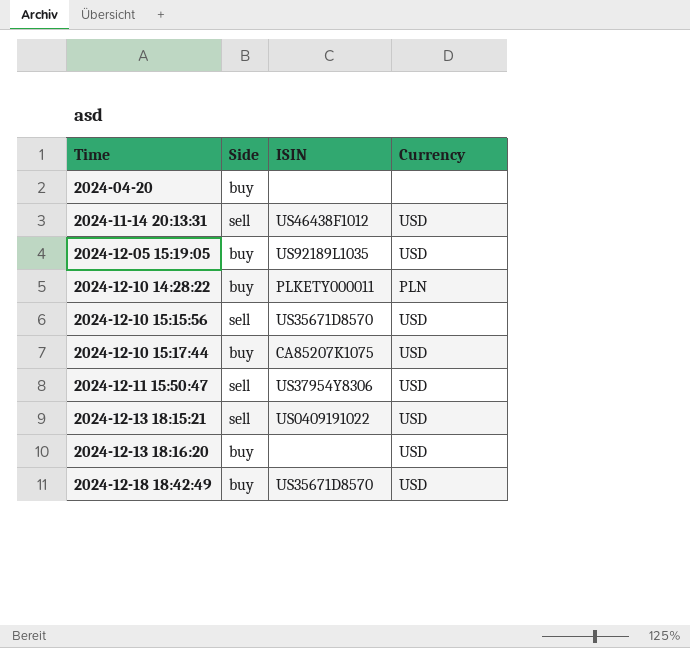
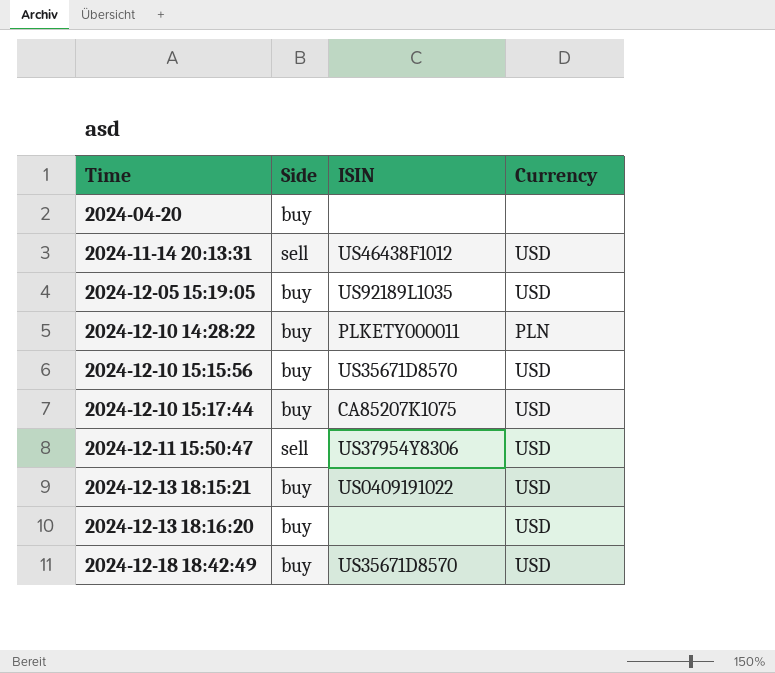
2024-12-10 15:15:56 | Side: sell -> buy
2024-12-13 18:15:21 | Side: sell -> buy

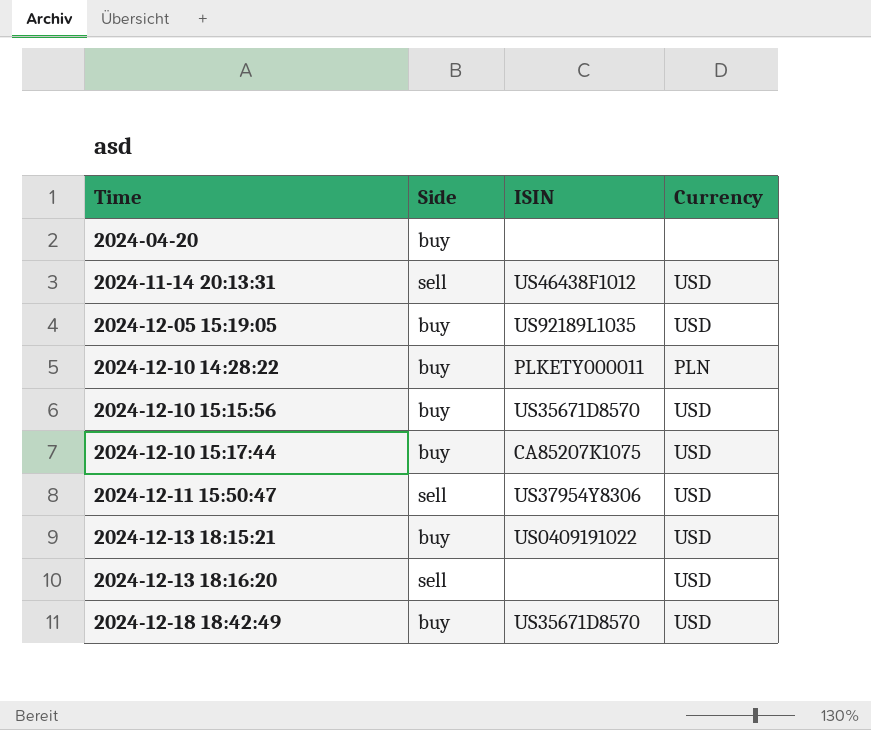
2024-12-13 18:16:20 | Side: buy -> sell

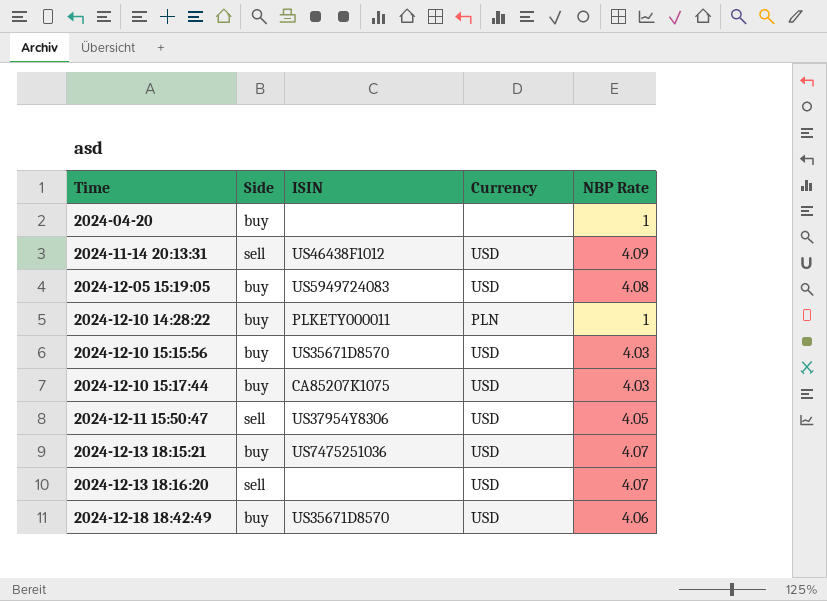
column NBP Rate | position: none -> 5
2024-12-05 15:19:05 | ISIN: US92189L1035 -> US5949724083
2024-12-13 18:15:21 | ISIN: US0409191022 -> US7475251036

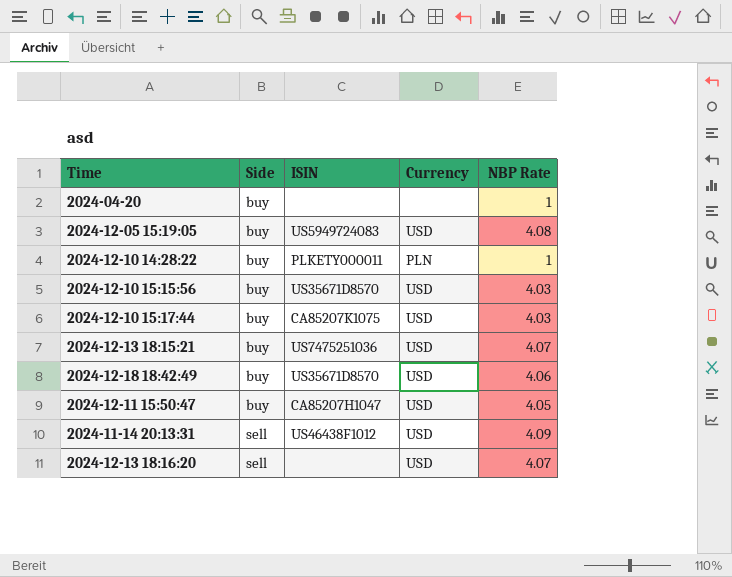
row order: Time ascending -> Side ascending
2024-12-11 15:50:47 | Side: sell -> buy
2024-12-11 15:50:47 | ISIN: US37954Y8306 -> CA85207H1047

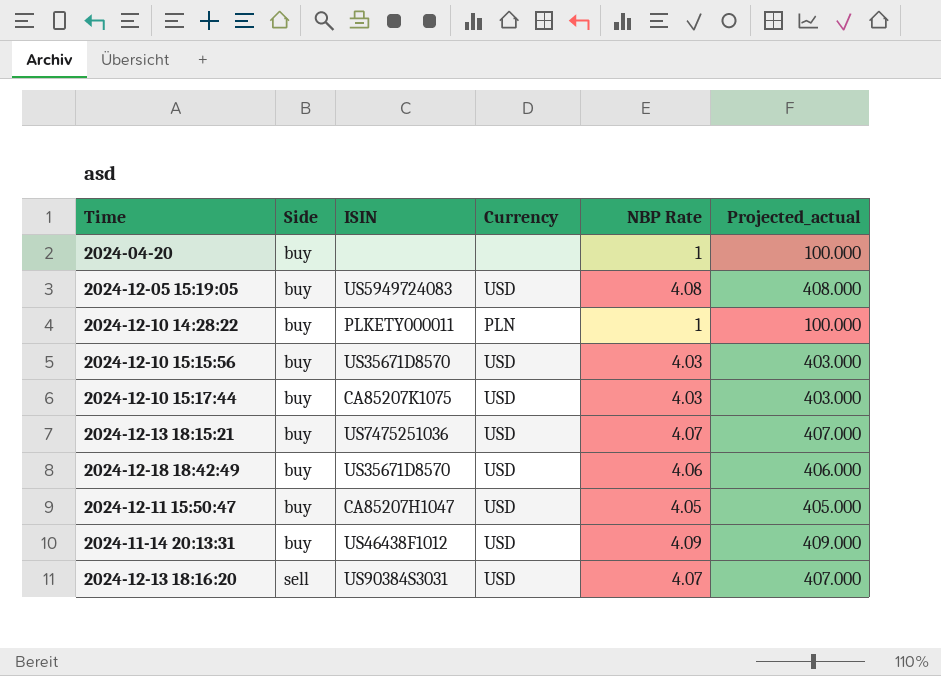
column Projected_actual | formula: none -> [NBP Rate] * 100
2024-11-14 20:13:31 | Side: sell -> buy
2024-12-13 18:16:20 | ISIN: none -> US90384S3031

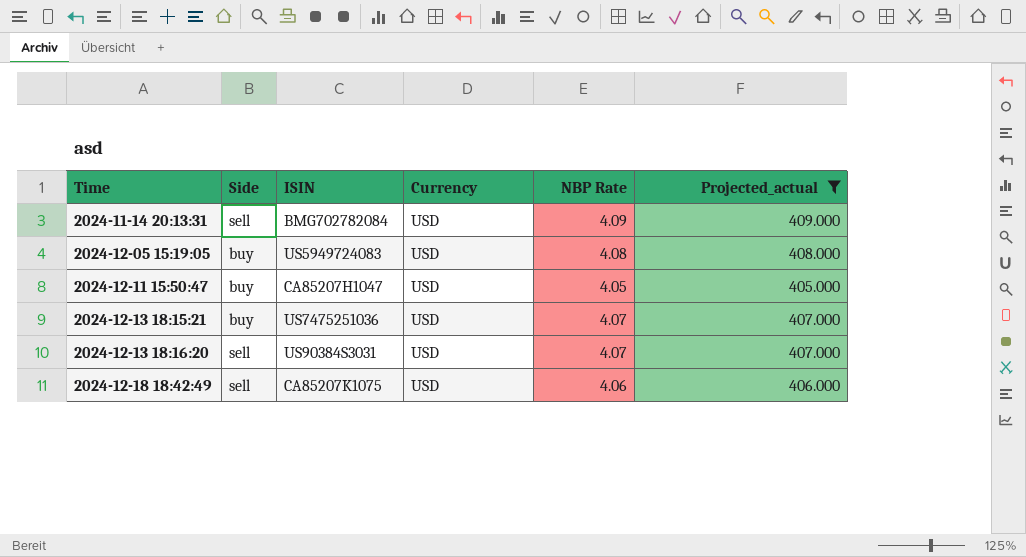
filter: none -> Projected_actual >= 405.000
row order: Side ascending -> Time ascending
2024-11-14 20:13:31 | Side: buy -> sell
2024-11-14 20:13:31 | ISIN: US46438F1012 -> BMG702782084
2024-12-18 18:42:49 | Side: buy -> sell
2024-12-18 18:42:49 | ISIN: US35671D8570 -> CA85207K1075

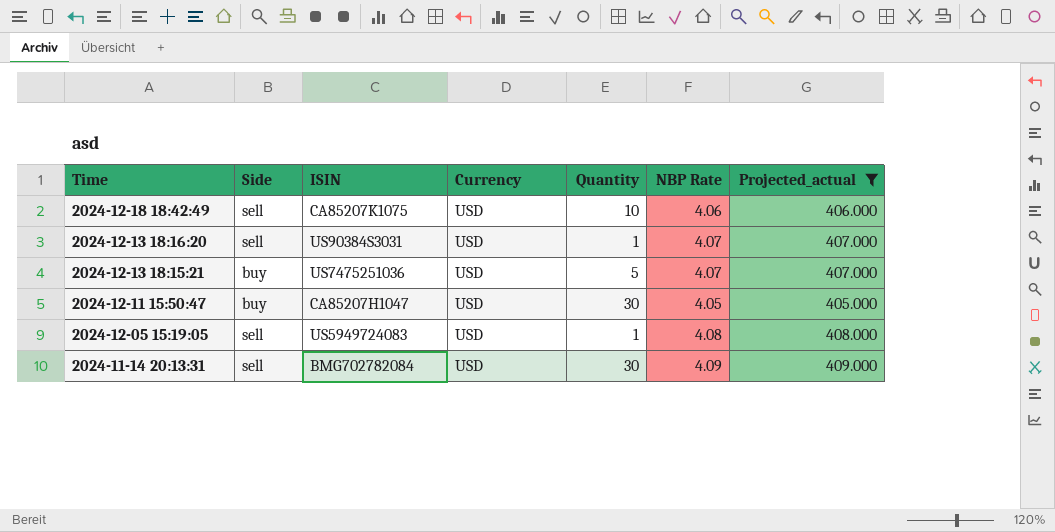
row order: Time ascending -> Time descending
column Quantity | position: none -> 5
2024-12-05 15:19:05 | Side: buy -> sell

